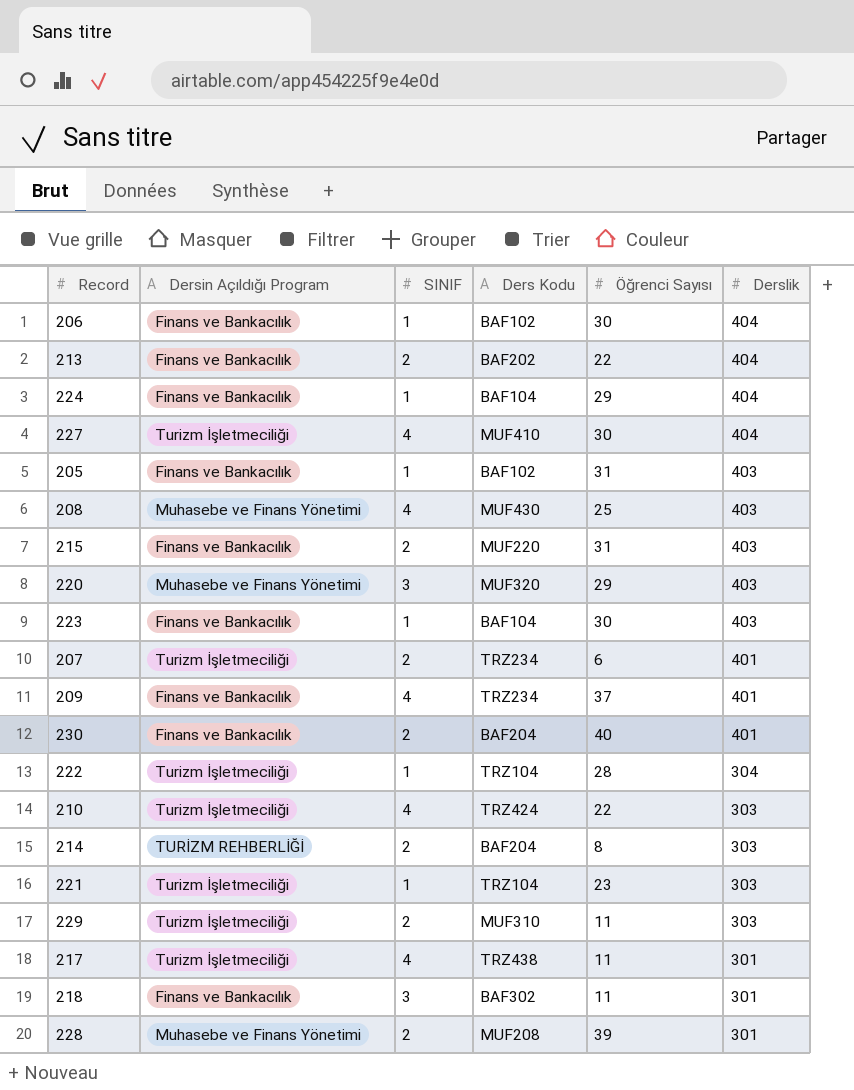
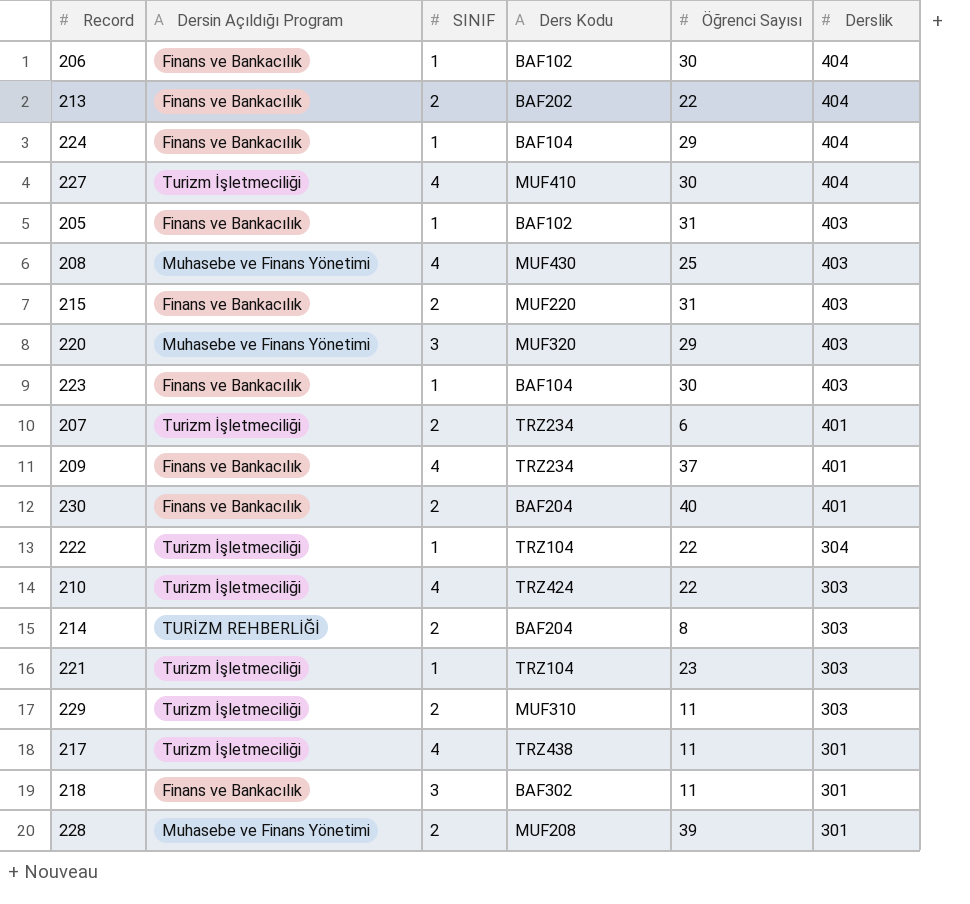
222 | Öğrenci Sayısı: 28 -> 22

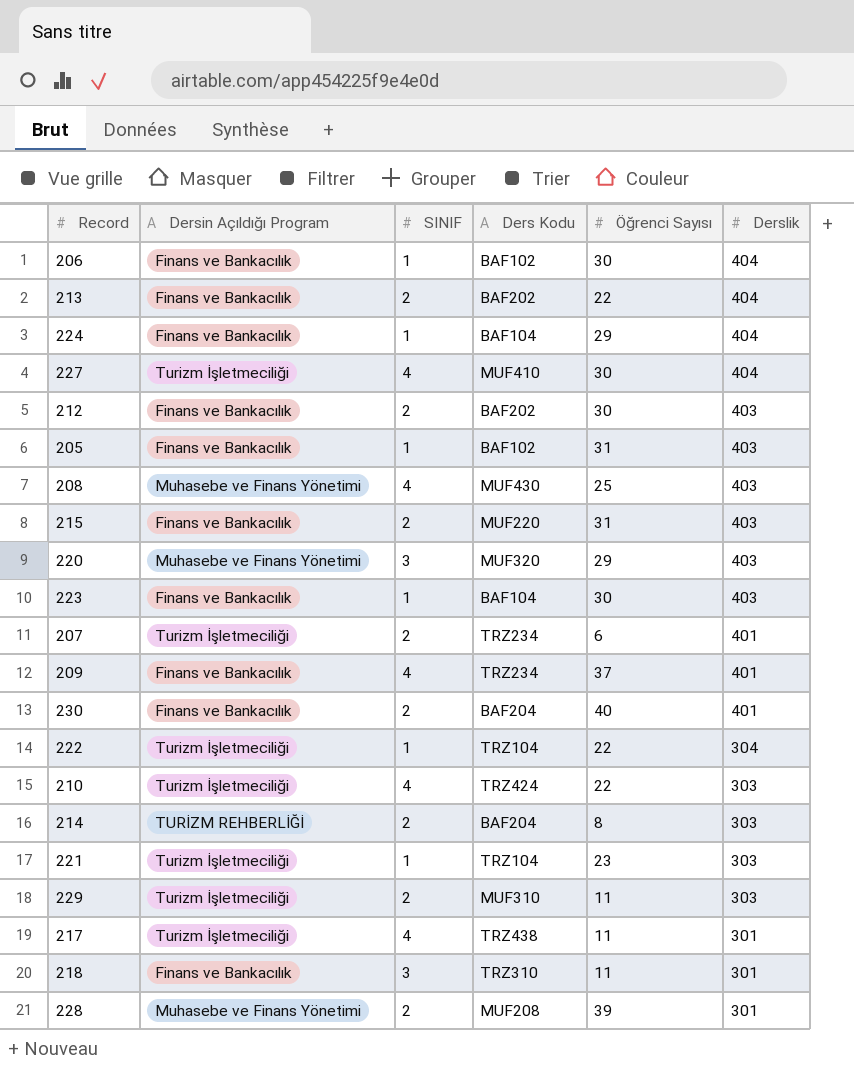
row 212: none -> Finans ve Bankacılık | 2 | BAF202 | 30 | 403
218 | Ders Kodu: BAF302 -> TRZ310

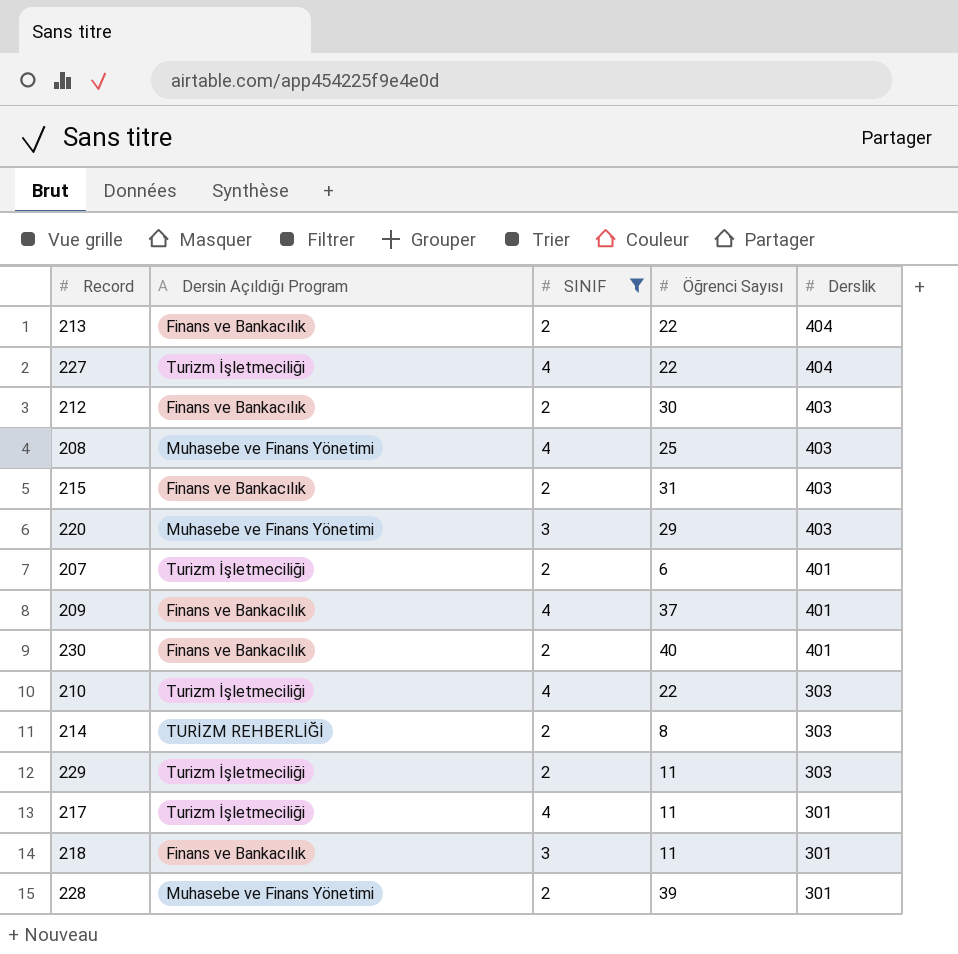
filter: none -> SINIF != 1
column Ders Kodu | position: 4 -> none
227 | Öğrenci Sayısı: 30 -> 22

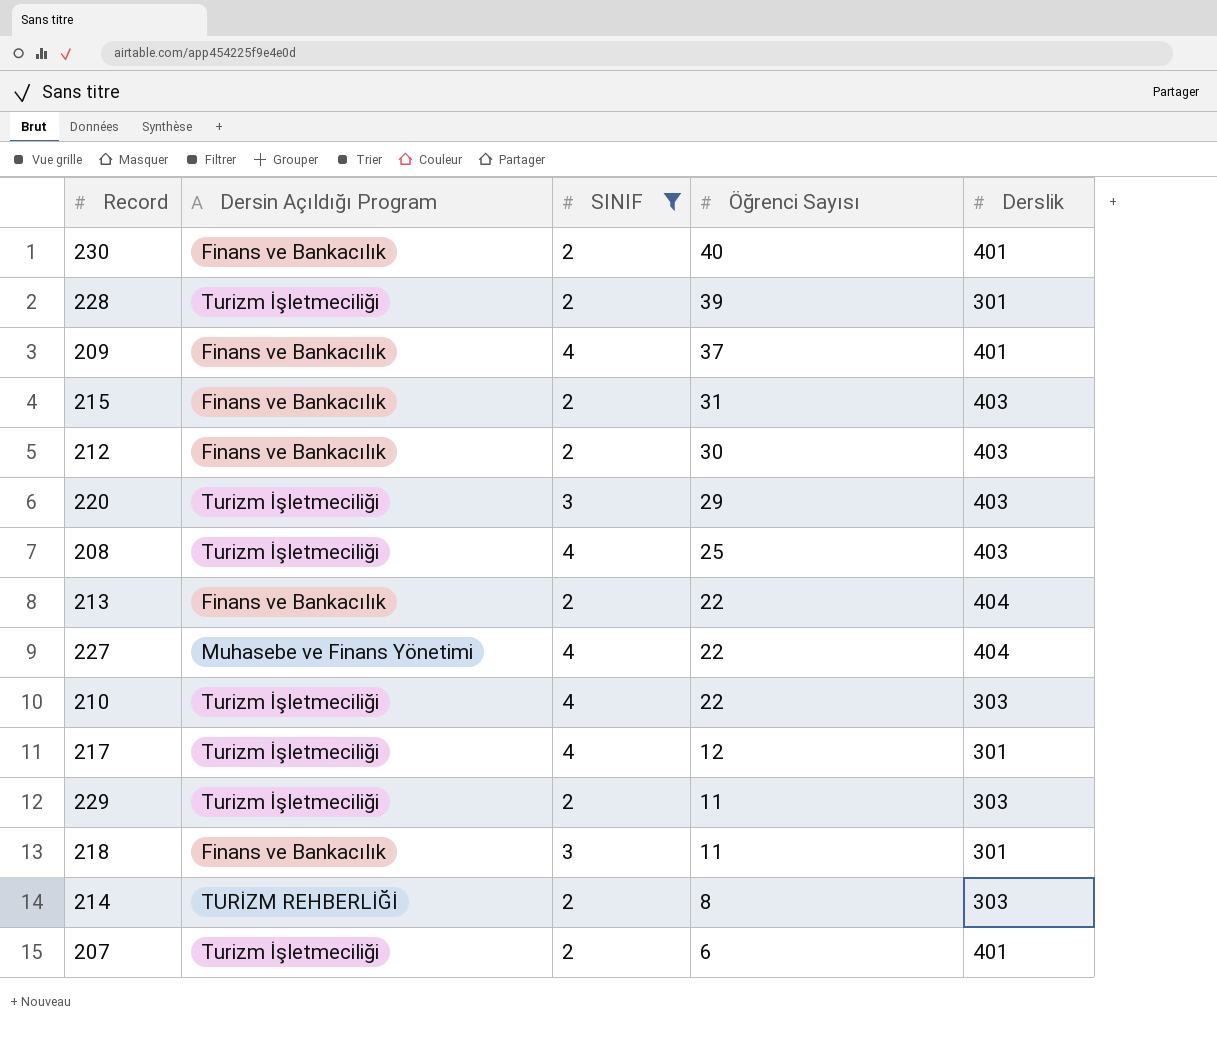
row order: Derslik descending -> Öğrenci Sayısı descending
228 | Dersin Açıldığı Program: Muhasebe ve Finans Yönetimi -> Turizm İşletmeciliği
220 | Dersin Açıldığı Program: Muhasebe ve Finans Yönetimi -> Turizm İşletmeciliği
208 | Dersin Açıldığı Program: Muhasebe ve Finans Yönetimi -> Turizm İşletmeciliği
227 | Dersin Açıldığı Program: Turizm İşletmeciliği -> Muhasebe ve Finans Yönetimi
217 | Öğrenci Sayısı: 11 -> 12

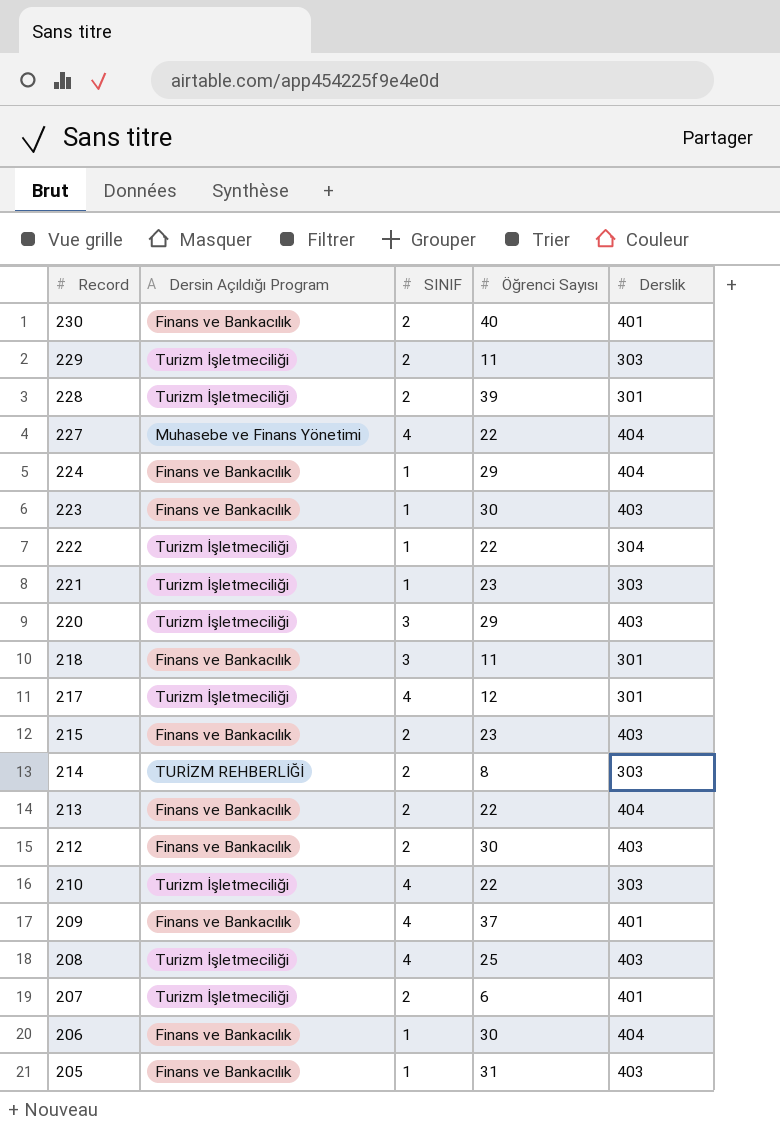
filter: SINIF != 1 -> none
row order: Öğrenci Sayısı descending -> Record descending
215 | Öğrenci Sayısı: 31 -> 23

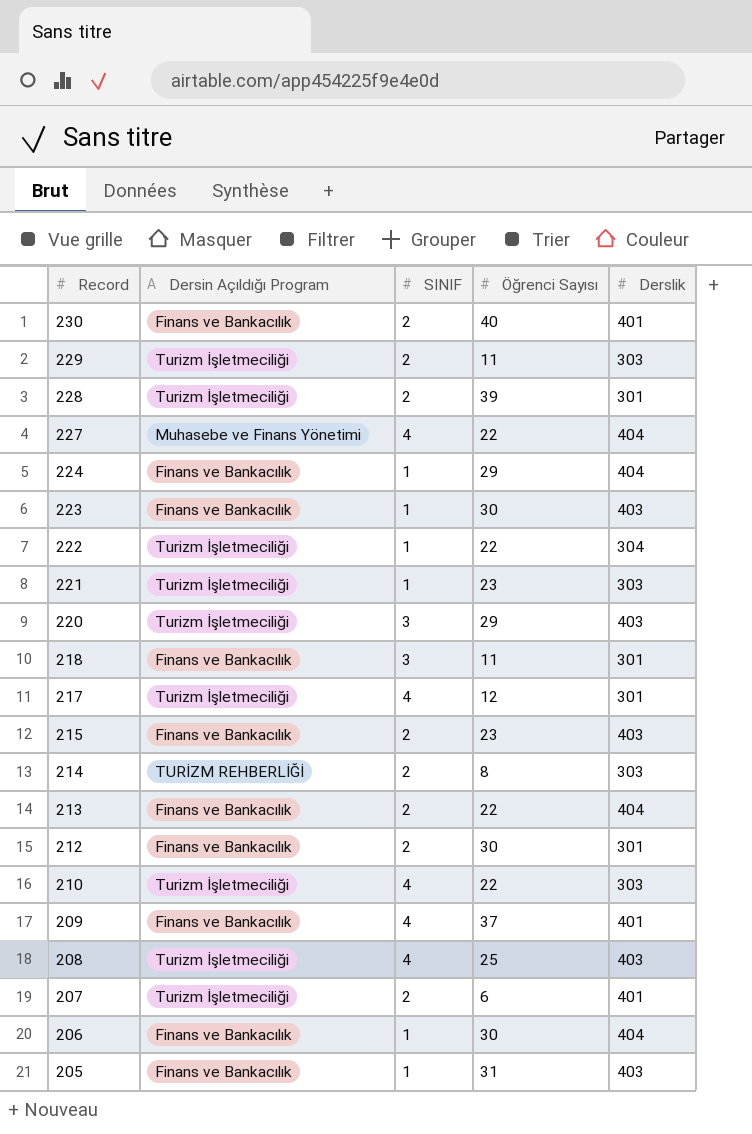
212 | Derslik: 403 -> 301

